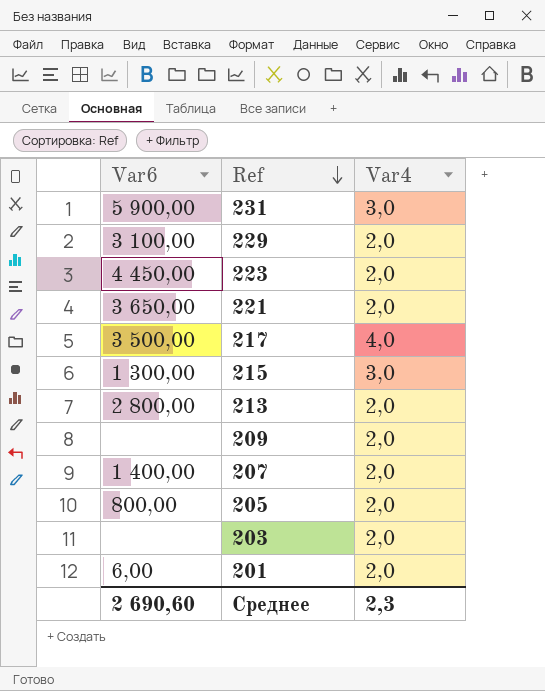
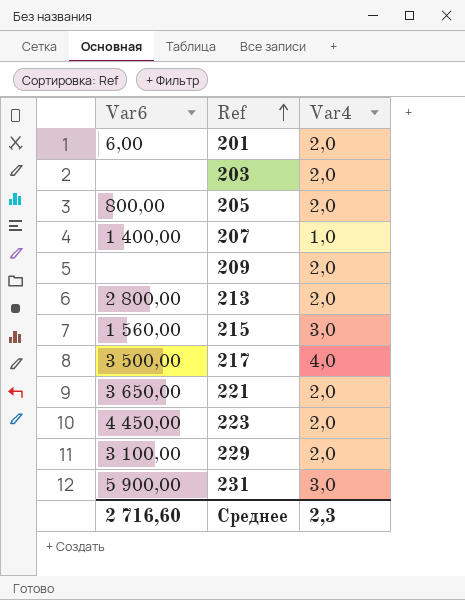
row order: Ref descending -> Ref ascending
207 | Var4: 2,0 -> 1,0
215 | Var6: 1 300,00 -> 1 560,00
Среднее | Var6: 2 690,60 -> 2 716,60

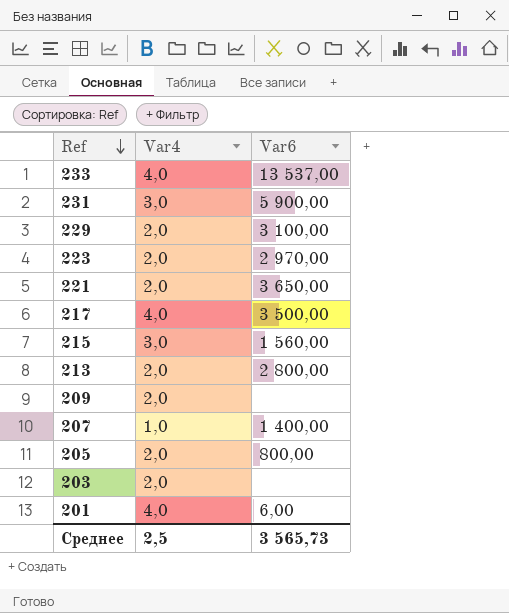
row order: Ref ascending -> Ref descending
column Var6 | position: 1 -> 3
row 233: none -> 4,0 | 13 537,00
223 | Var6: 4 450,00 -> 2 970,00
201 | Var4: 2,0 -> 4,0
Среднее | Var4: 2,3 -> 2,5
Среднее | Var6: 2 716,60 -> 3 565,73

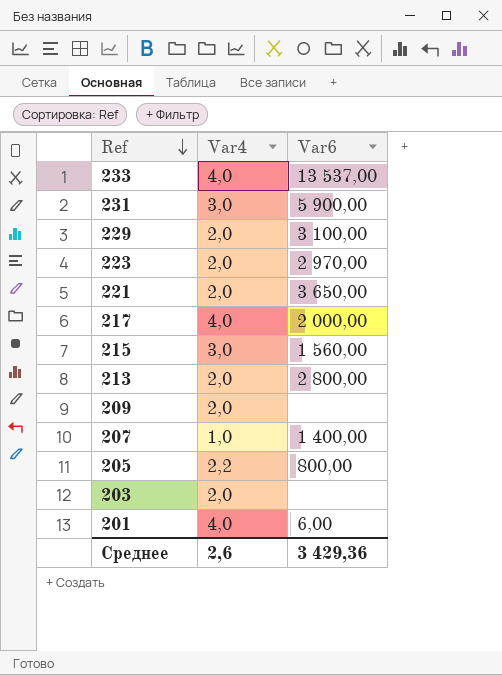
217 | Var6: 3 500,00 -> 2 000,00
205 | Var4: 2,0 -> 2,2
Среднее | Var4: 2,5 -> 2,6
Среднее | Var6: 3 565,73 -> 3 429,36

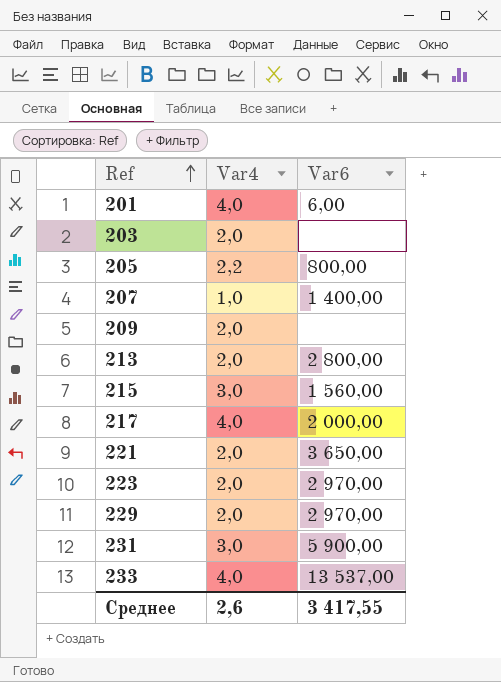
row order: Ref descending -> Ref ascending
229 | Var6: 3 100,00 -> 2 970,00
Среднее | Var6: 3 429,36 -> 3 417,55

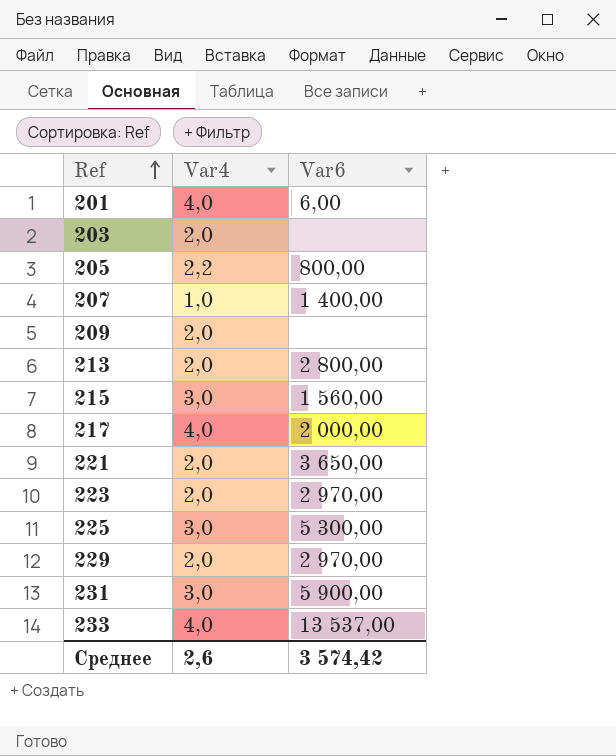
row 225: none -> 3,0 | 5 300,00
Среднее | Var6: 3 417,55 -> 3 574,42

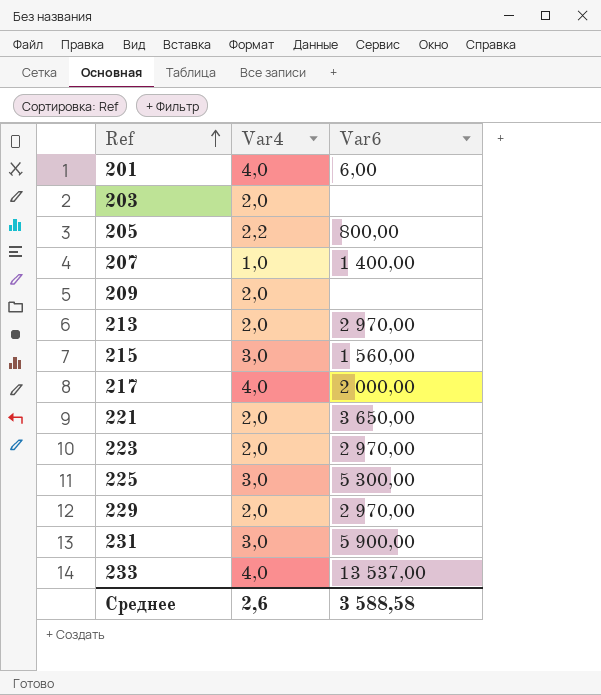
213 | Var6: 2 800,00 -> 2 970,00
Среднее | Var6: 3 574,42 -> 3 588,58

